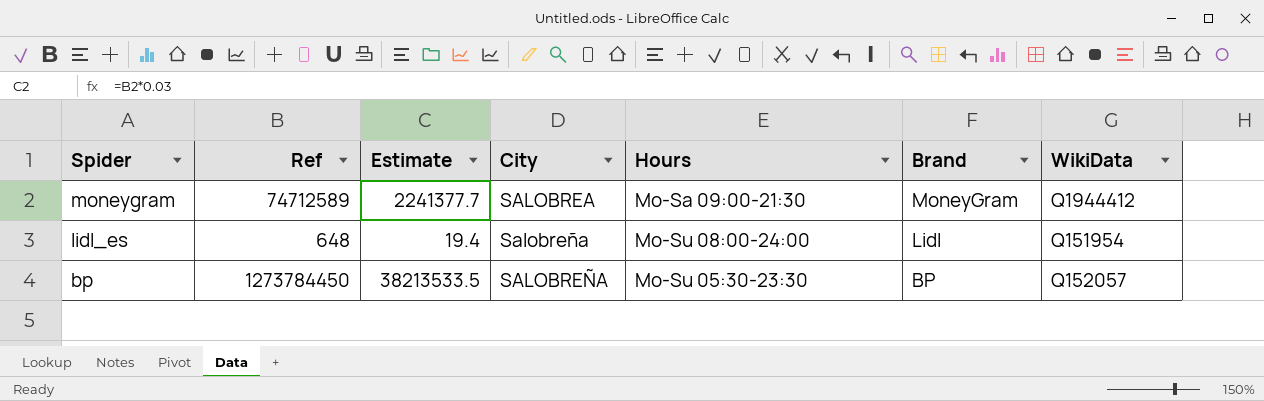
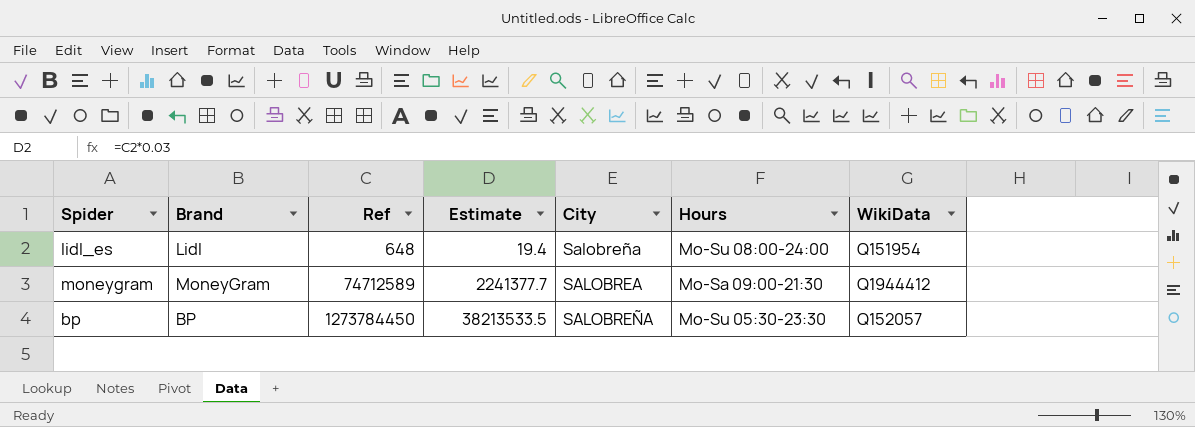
row order: Spider descending -> Ref ascending
column Brand | position: 6 -> 2

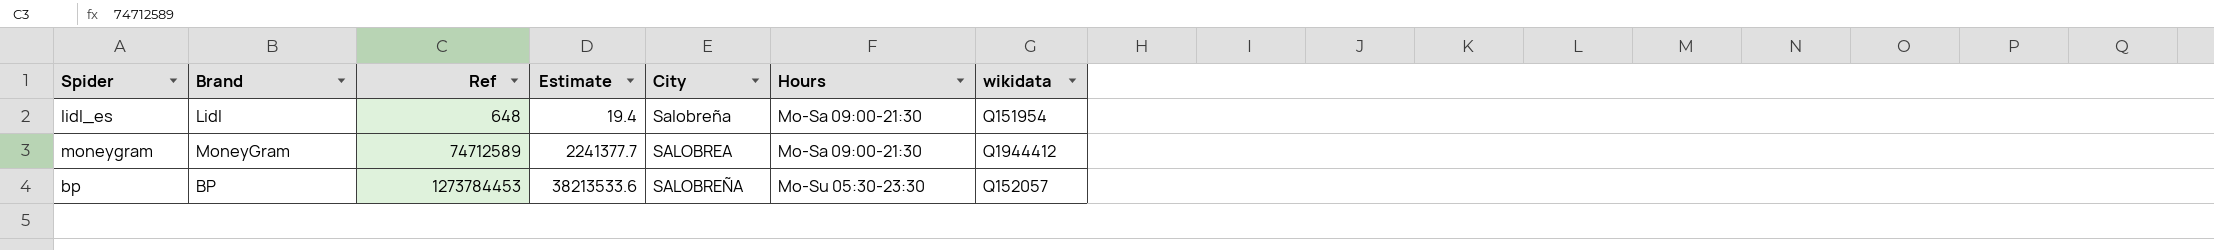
column name: WikiData -> wikidata
lidl_es | Hours: Mo-Su 08:00-24:00 -> Mo-Sa 09:00-21:30
bp | Ref: 1273784450 -> 1273784453
bp | Estimate: 38213533.5 -> 38213533.6

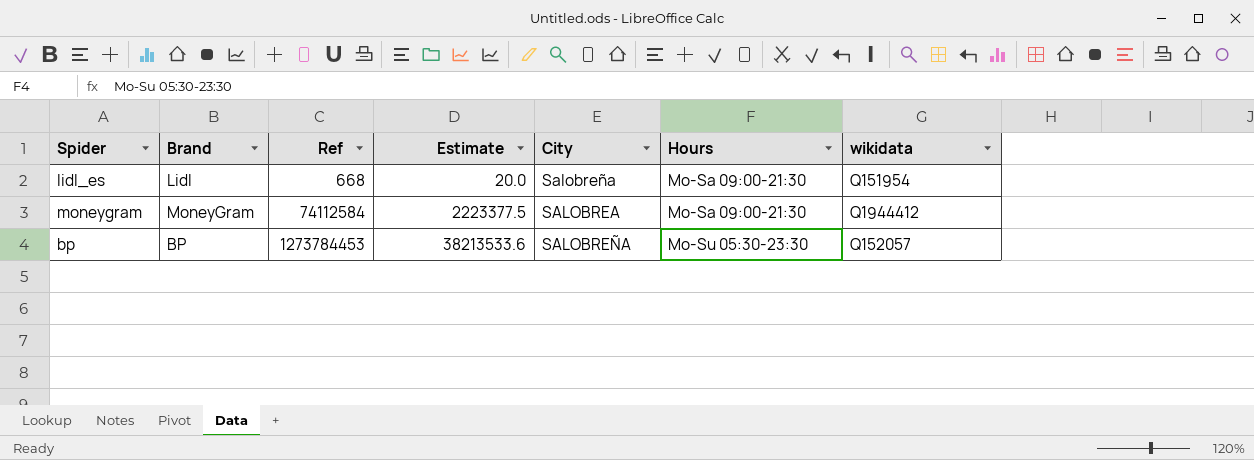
lidl_es | Ref: 648 -> 668
lidl_es | Estimate: 19.4 -> 20.0
moneygram | Ref: 74712589 -> 74112584
moneygram | Estimate: 2241377.7 -> 2223377.5

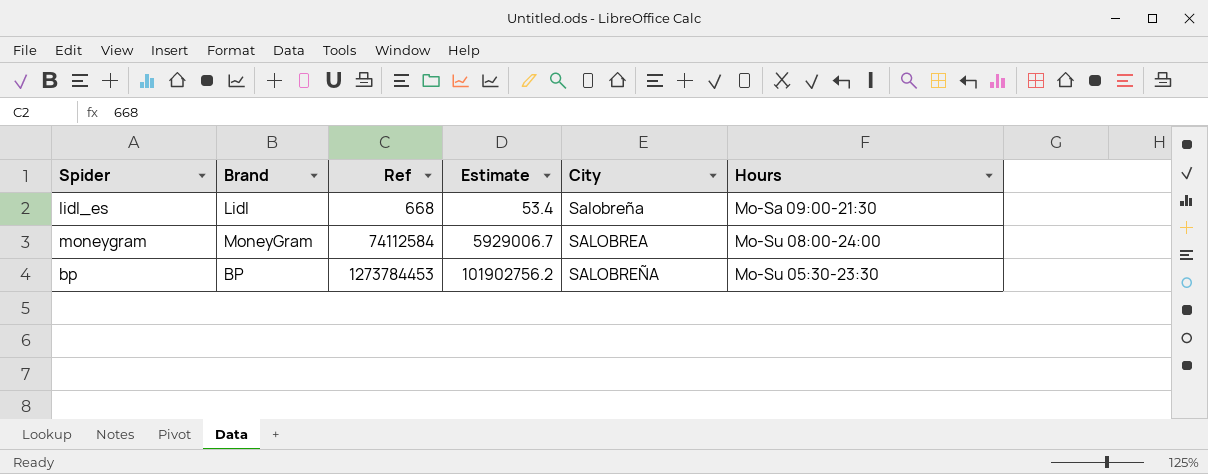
column wikidata | position: 7 -> none
column Estimate | formula: [Ref] * 0.03 -> [Ref] * 0.08
moneygram | Hours: Mo-Sa 09:00-21:30 -> Mo-Su 08:00-24:00

